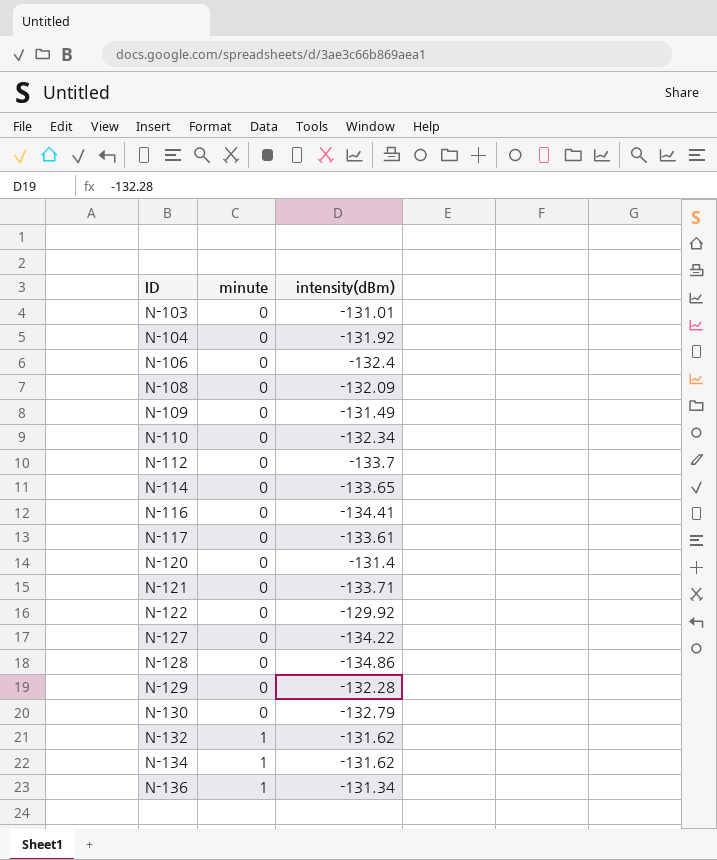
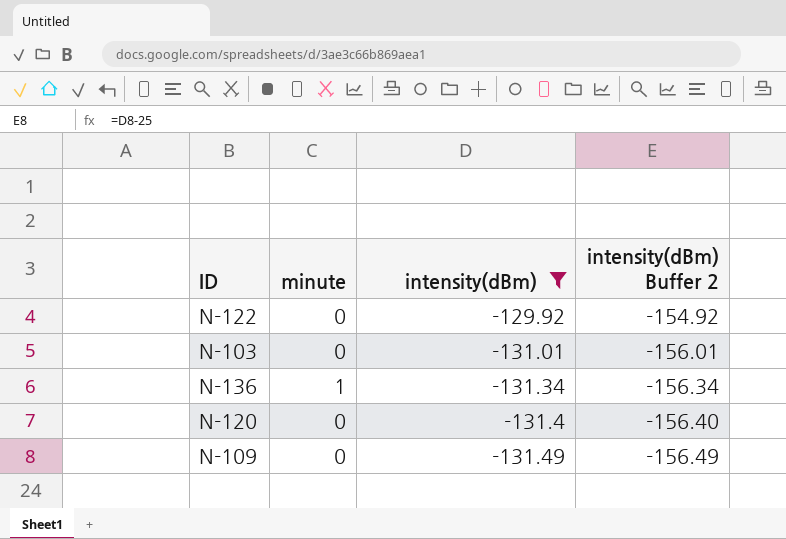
filter: none -> intensity(dBm) >= -131.49
row order: ID ascending -> intensity(dBm) descending
column intensity(dBm) Buffer 2 | formula: none -> [intensity(dBm)] - 25

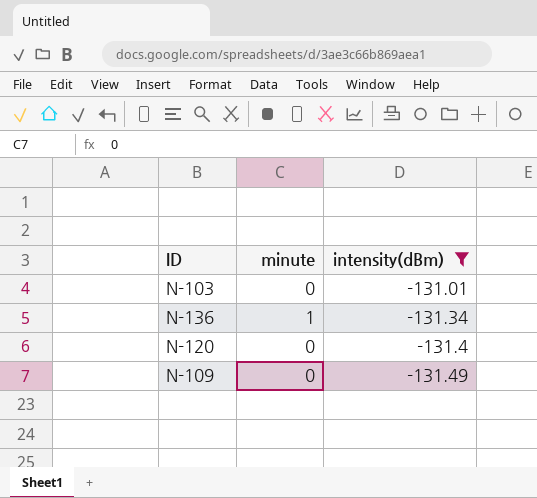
column intensity(dBm) Buffer 2 | formula: [intensity(dBm)] - 25 -> none
row N-122: 0 | -129.92 | -154.92 -> none

